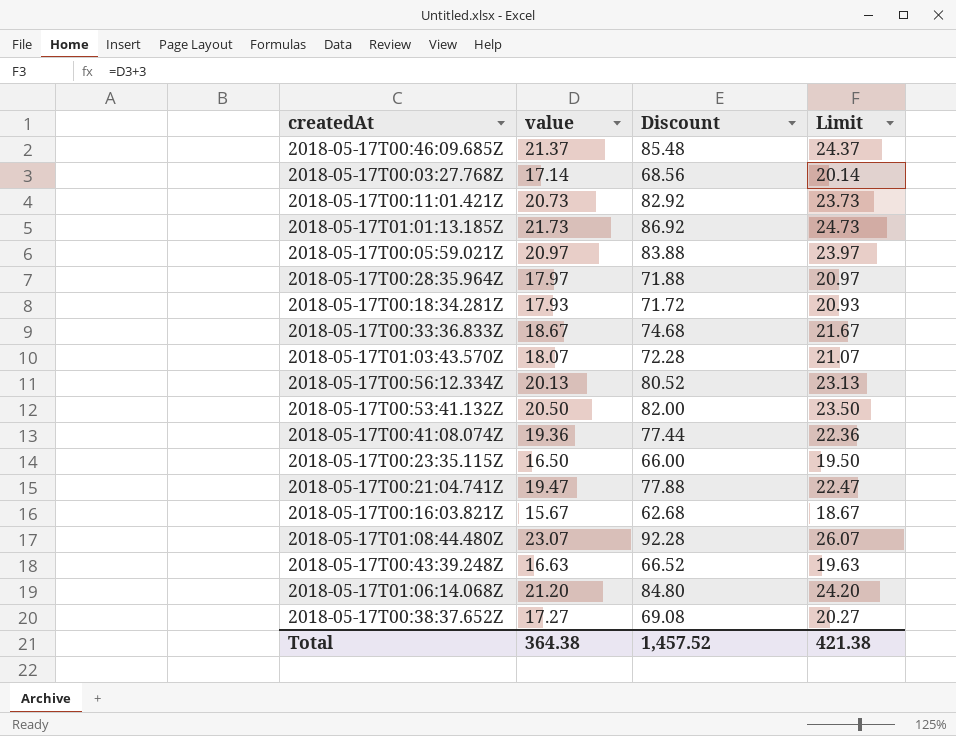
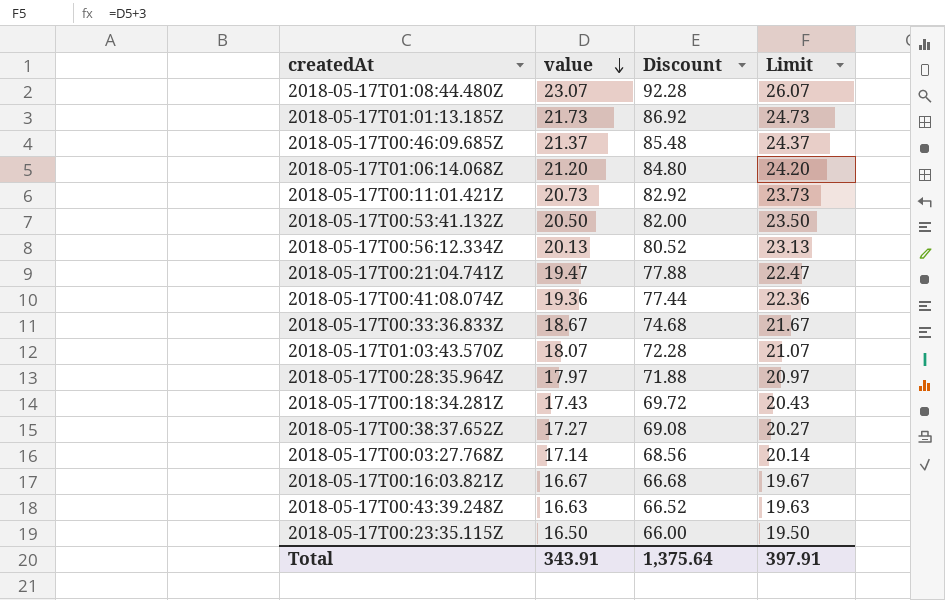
row order: none -> value descending
row 2018-05-17T00:05:59.021Z: 20.97 | 83.88 | 23.97 -> none
2018-05-17T00:18:34.281Z | value: 17.93 -> 17.43
2018-05-17T00:18:34.281Z | Discount: 71.72 -> 69.72
2018-05-17T00:18:34.281Z | Limit: 20.93 -> 20.43
2018-05-17T00:16:03.821Z | value: 15.67 -> 16.67
2018-05-17T00:16:03.821Z | Discount: 62.68 -> 66.68
2018-05-17T00:16:03.821Z | Limit: 18.67 -> 19.67
Total | value: 364.38 -> 343.91
Total | Discount: 1,457.52 -> 1,375.64
Total | Limit: 421.38 -> 397.91

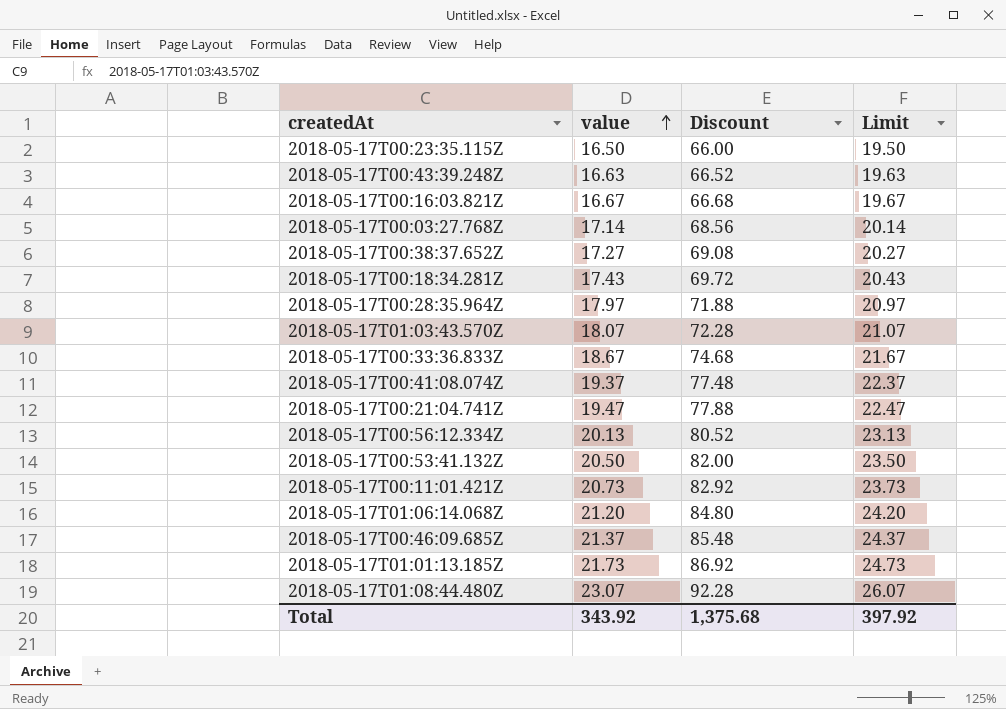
row order: value descending -> value ascending
2018-05-17T00:41:08.074Z | value: 19.36 -> 19.37
2018-05-17T00:41:08.074Z | Discount: 77.44 -> 77.48
2018-05-17T00:41:08.074Z | Limit: 22.36 -> 22.37
Total | value: 343.91 -> 343.92
Total | Discount: 1,375.64 -> 1,375.68
Total | Limit: 397.91 -> 397.92

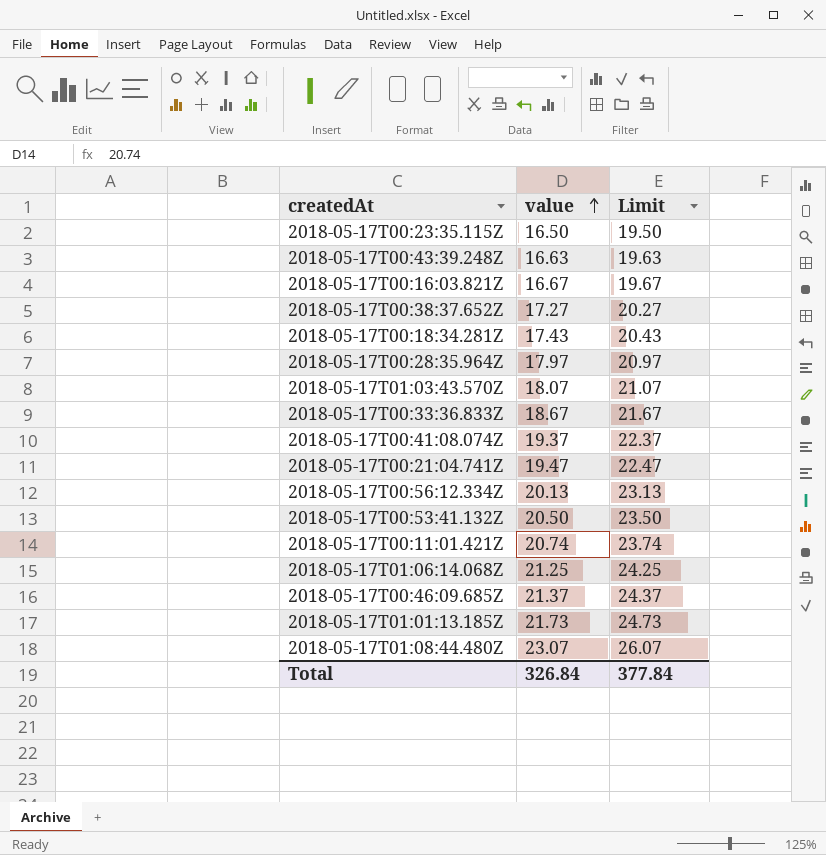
column Discount | formula: [value] * 4 -> none
row 2018-05-17T00:03:27.768Z: 17.14 | 68.56 | 20.14 -> none
2018-05-17T00:11:01.421Z | value: 20.73 -> 20.74
2018-05-17T00:11:01.421Z | Limit: 23.73 -> 23.74
2018-05-17T01:06:14.068Z | value: 21.20 -> 21.25
2018-05-17T01:06:14.068Z | Limit: 24.20 -> 24.25
Total | value: 343.92 -> 326.84
Total | Limit: 397.92 -> 377.84

